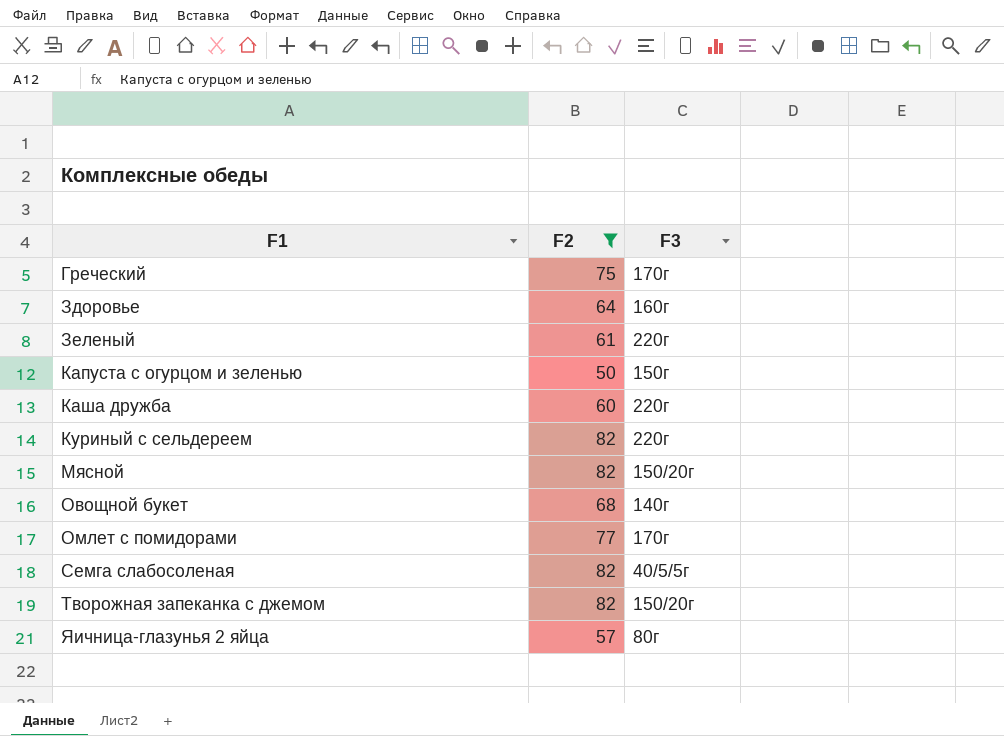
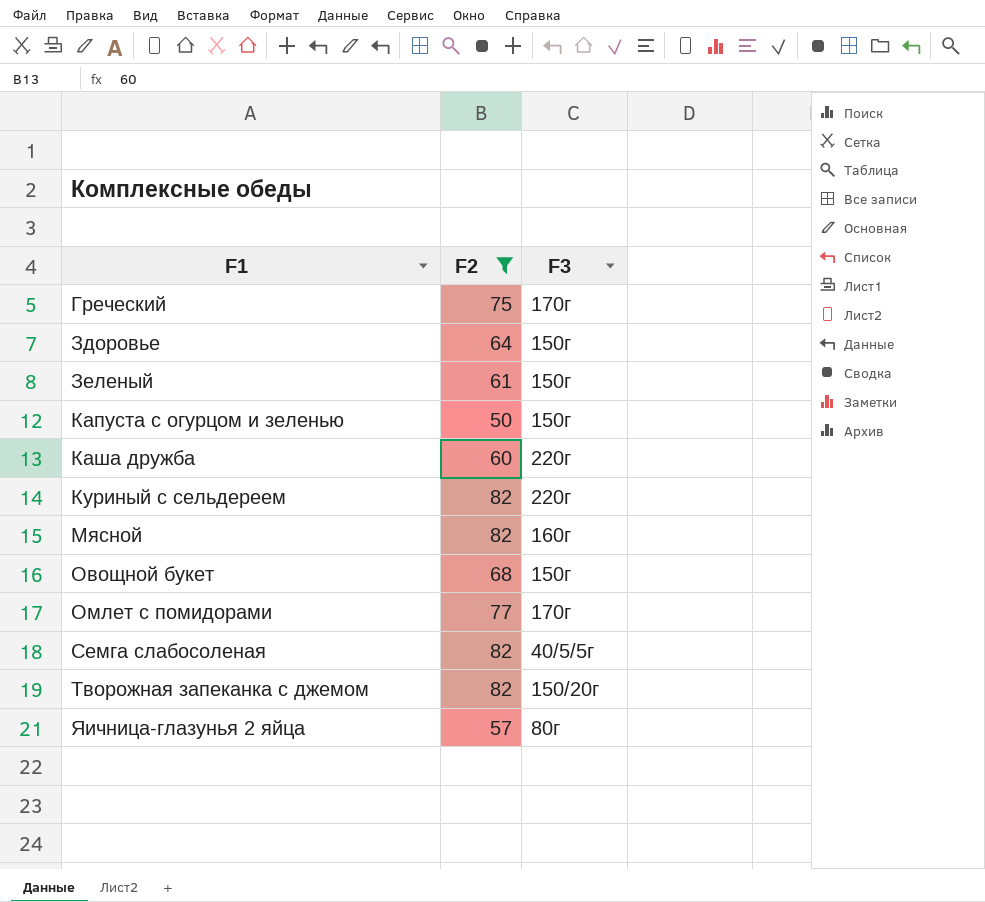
Здоровье | F3: 160г -> 150г
Зеленый | F3: 220г -> 150г
Мясной | F3: 150/20г -> 160г
Овощной букет | F3: 140г -> 150г

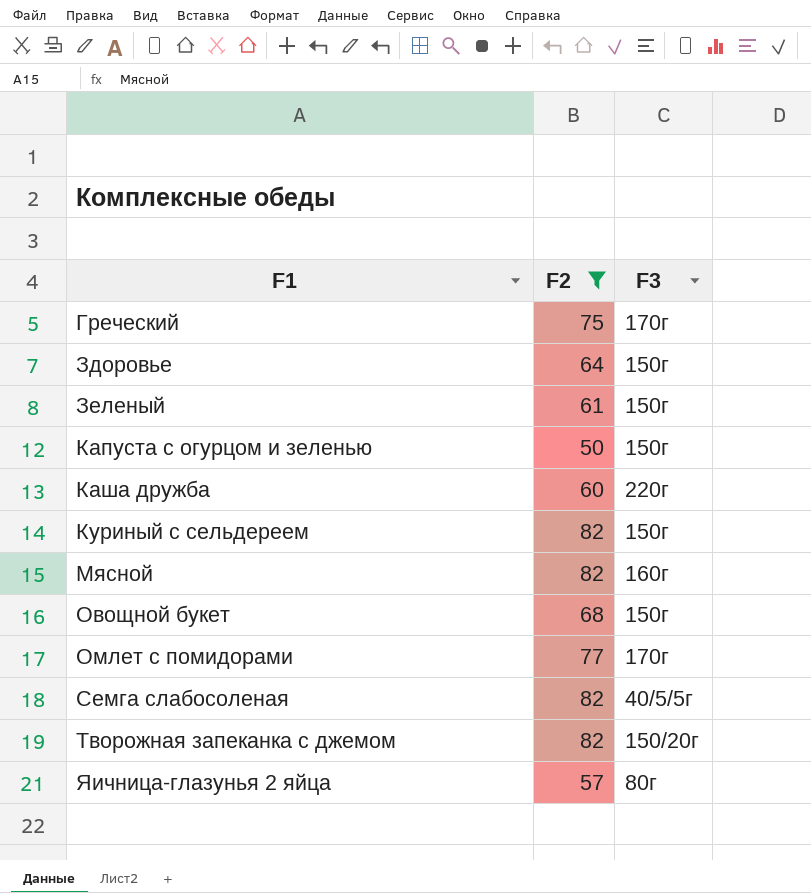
Куриный с сельдереем | F3: 220г -> 150г

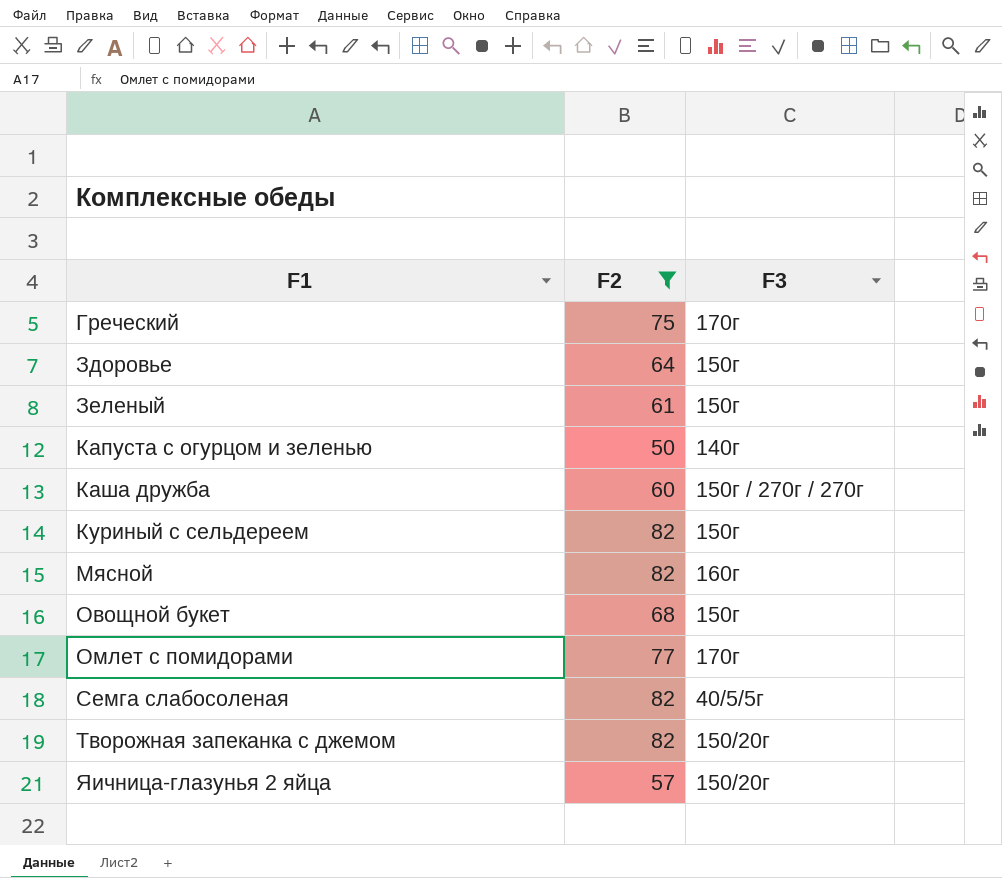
Капуста с огурцом и зеленью | F3: 150г -> 140г
Каша дружба | F3: 220г -> 150г / 270г / 270г
Яичница-глазунья 2 яйца | F3: 80г -> 150/20г

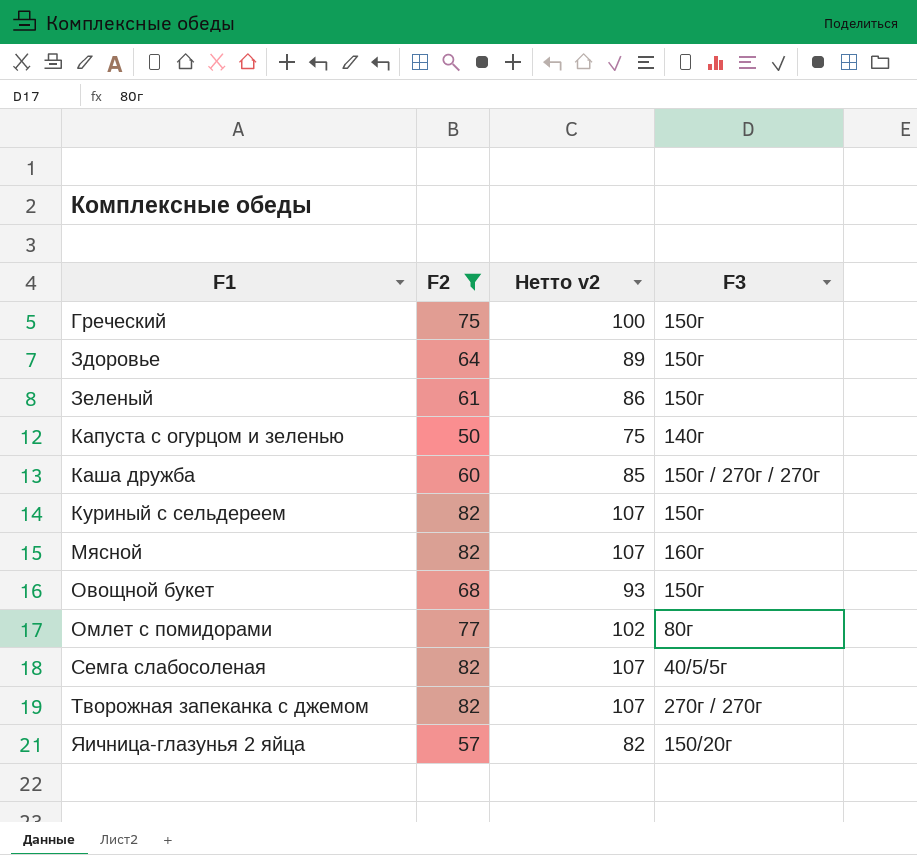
column Нетто v2 | formula: none -> [F2] + 25
Греческий | F3: 170г -> 150г
Омлет с помидорами | F3: 170г -> 80г
Творожная запеканка с джемом | F3: 150/20г -> 270г / 270г

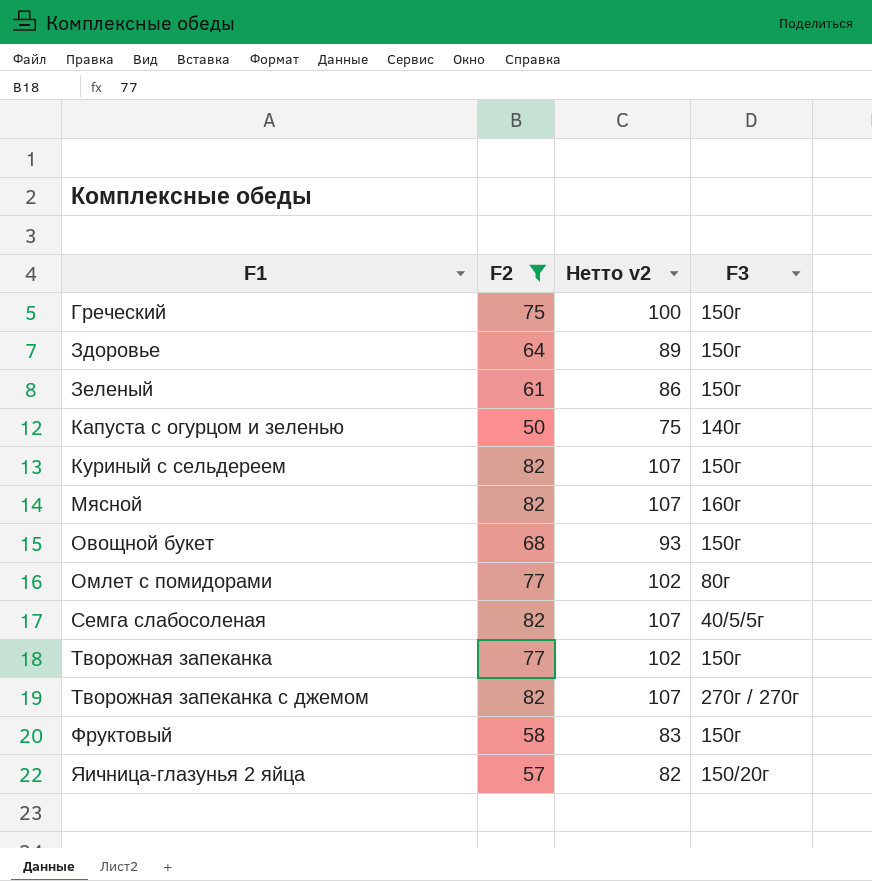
row Каша дружба: 60 | 85 | 150г / 270г / 270г -> none
row Творожная запеканка: none -> 77 | 102 | 150г
row Фруктовый: none -> 58 | 83 | 150г

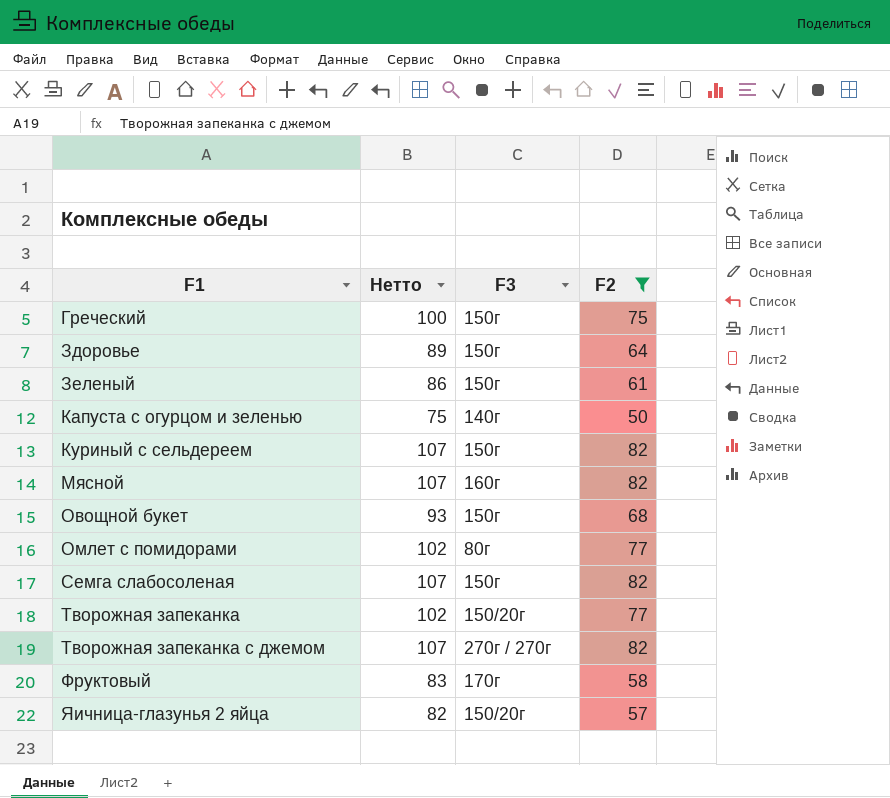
column name: Нетто v2 -> Нетто
column F2 | position: 2 -> 4
Семга слабосоленая | F3: 40/5/5г -> 150г
Творожная запеканка | F3: 150г -> 150/20г
Фруктовый | F3: 150г -> 170г

